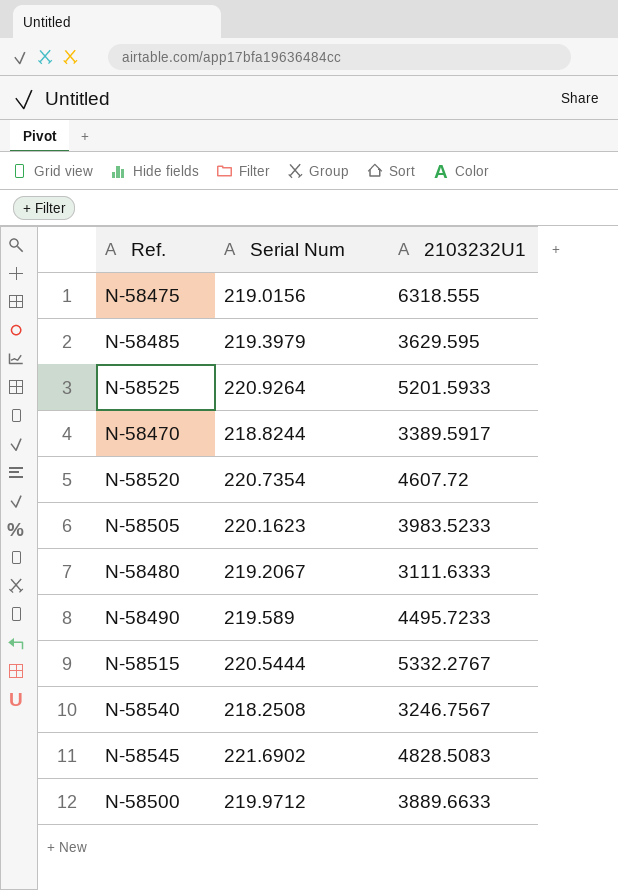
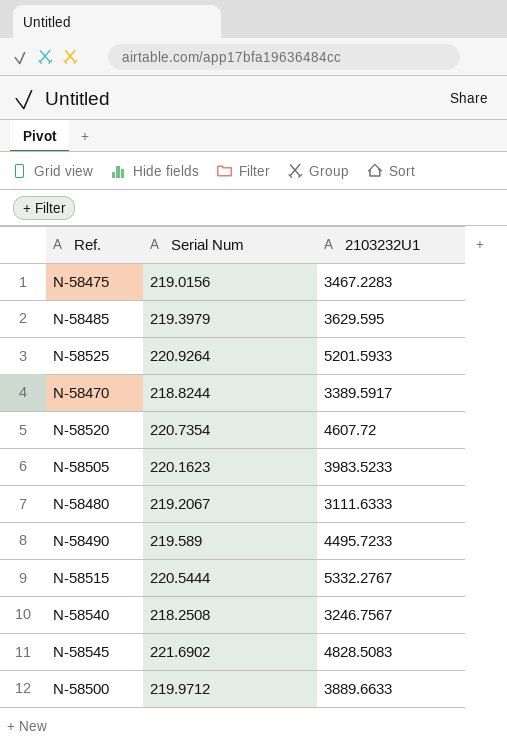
N-58475 | 2103232U1: 6318.555 -> 3467.2283

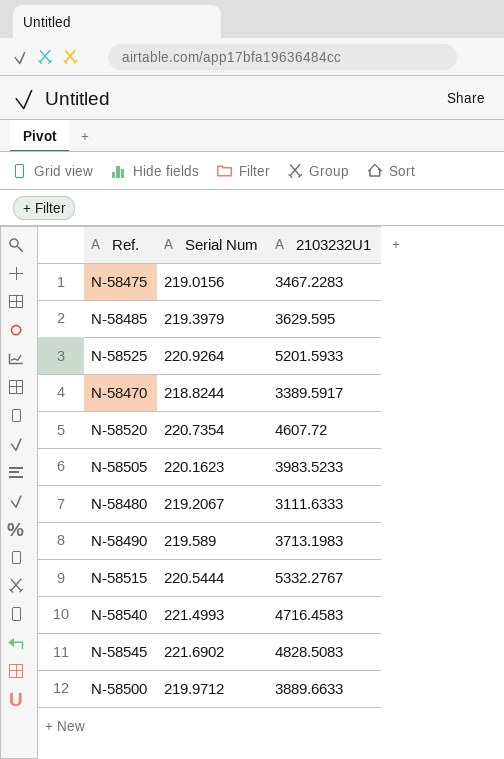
N-58490 | 2103232U1: 4495.7233 -> 3713.1983
N-58540 | Serial Num: 218.2508 -> 221.4993
N-58540 | 2103232U1: 3246.7567 -> 4716.4583

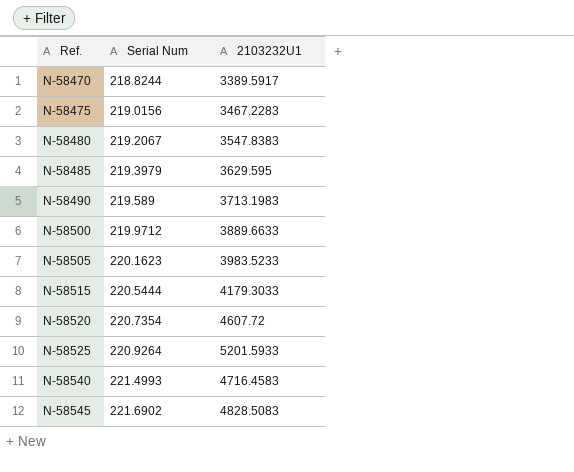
row order: none -> Ref. ascending
N-58480 | 2103232U1: 3111.6333 -> 3547.8383
N-58515 | 2103232U1: 5332.2767 -> 4179.3033

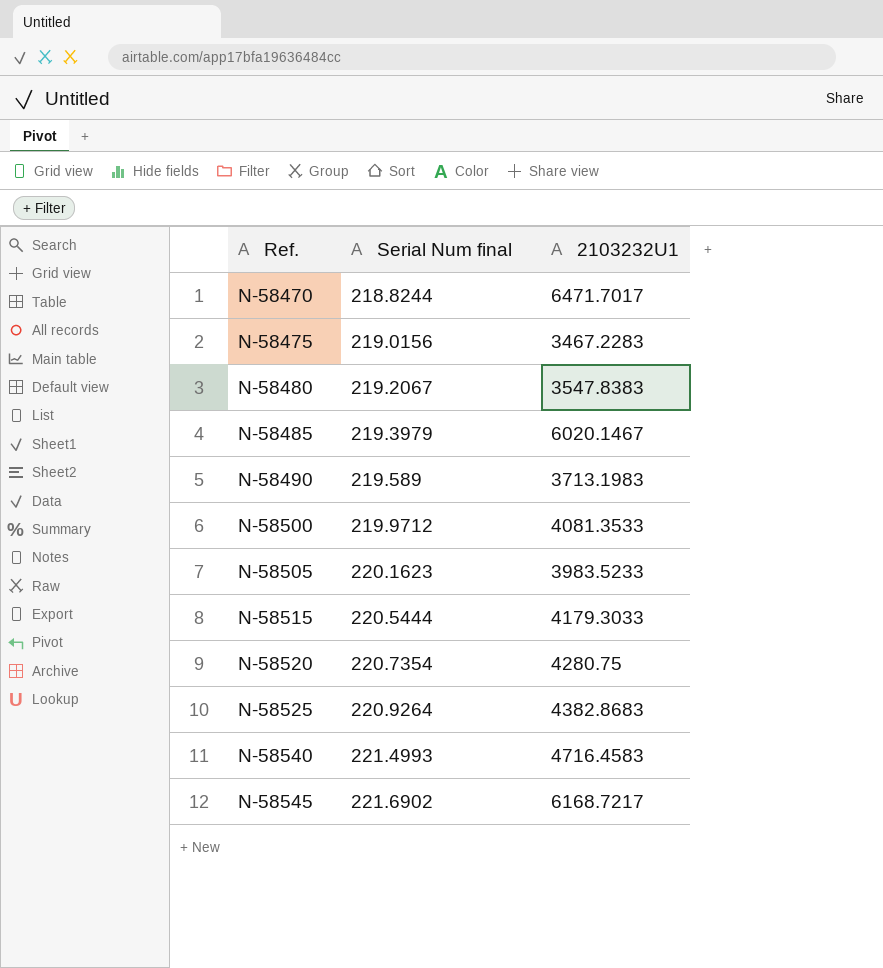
column name: Serial Num -> Serial Num final
N-58470 | 2103232U1: 3389.5917 -> 6471.7017
N-58485 | 2103232U1: 3629.595 -> 6020.1467
N-58500 | 2103232U1: 3889.6633 -> 4081.3533
N-58520 | 2103232U1: 4607.72 -> 4280.75
N-58525 | 2103232U1: 5201.5933 -> 4382.8683
N-58545 | 2103232U1: 4828.5083 -> 6168.7217

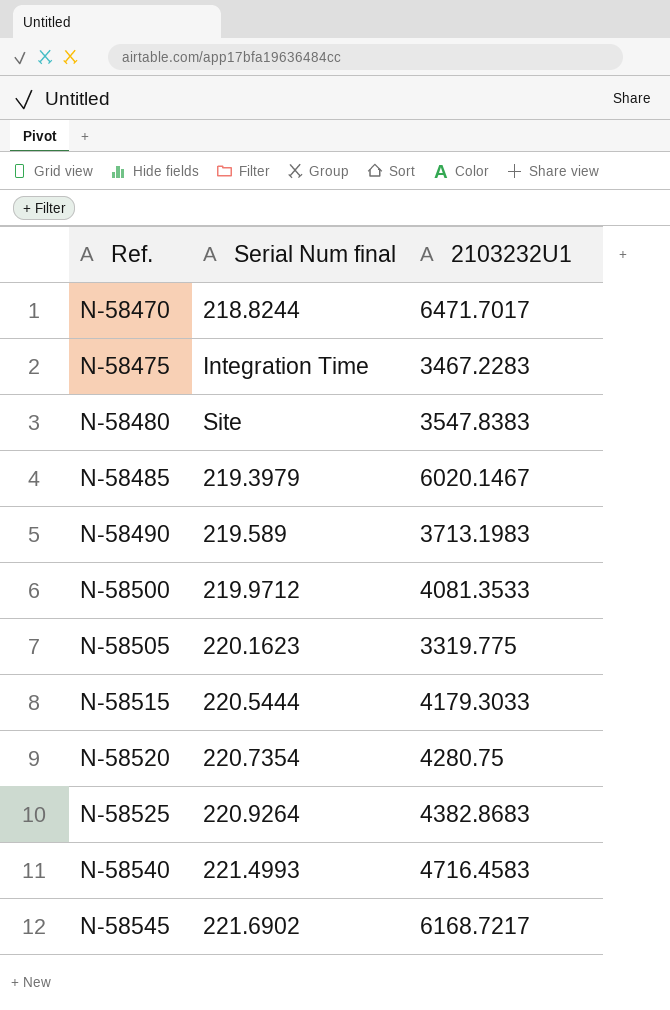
N-58475 | Serial Num final: 219.0156 -> Integration Time
N-58480 | Serial Num final: 219.2067 -> Site
N-58505 | 2103232U1: 3983.5233 -> 3319.775

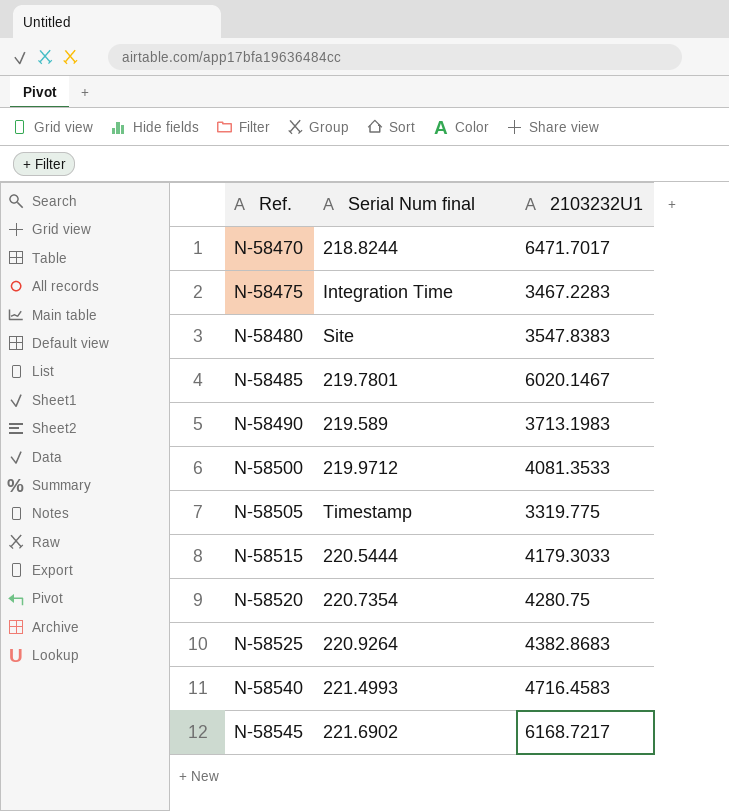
N-58485 | Serial Num final: 219.3979 -> 219.7801
N-58505 | Serial Num final: 220.1623 -> Timestamp

